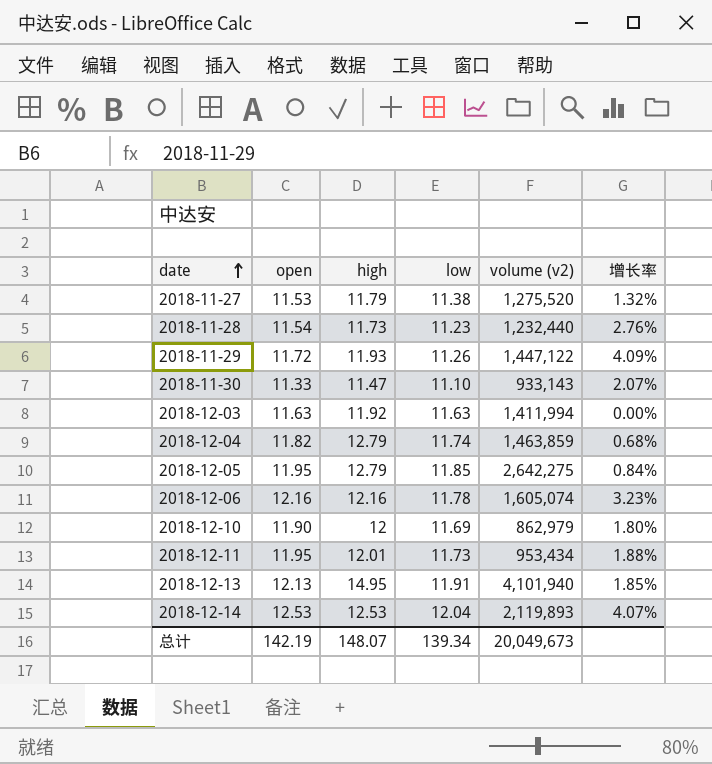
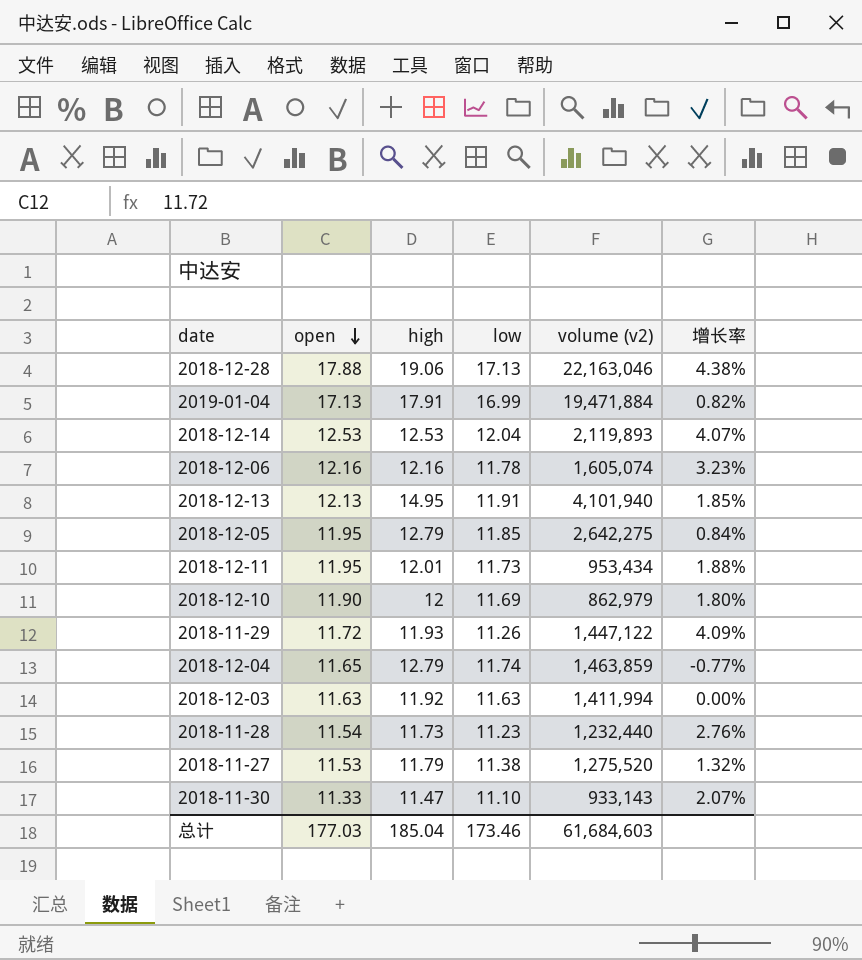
row order: date ascending -> open descending
row 2018-12-28: none -> 17.88 | 19.06 | 17.13 | 22,163,046 | 4.38%
row 2019-01-04: none -> 17.13 | 17.91 | 16.99 | 19,471,884 | 0.82%
2018-12-04 | open: 11.82 -> 11.65
2018-12-04 | 增长率: 0.68% -> -0.77%
总计 | open: 142.19 -> 177.03
总计 | high: 148.07 -> 185.04
总计 | low: 139.34 -> 173.46
总计 | volume (v2): 20,049,673 -> 61,684,603

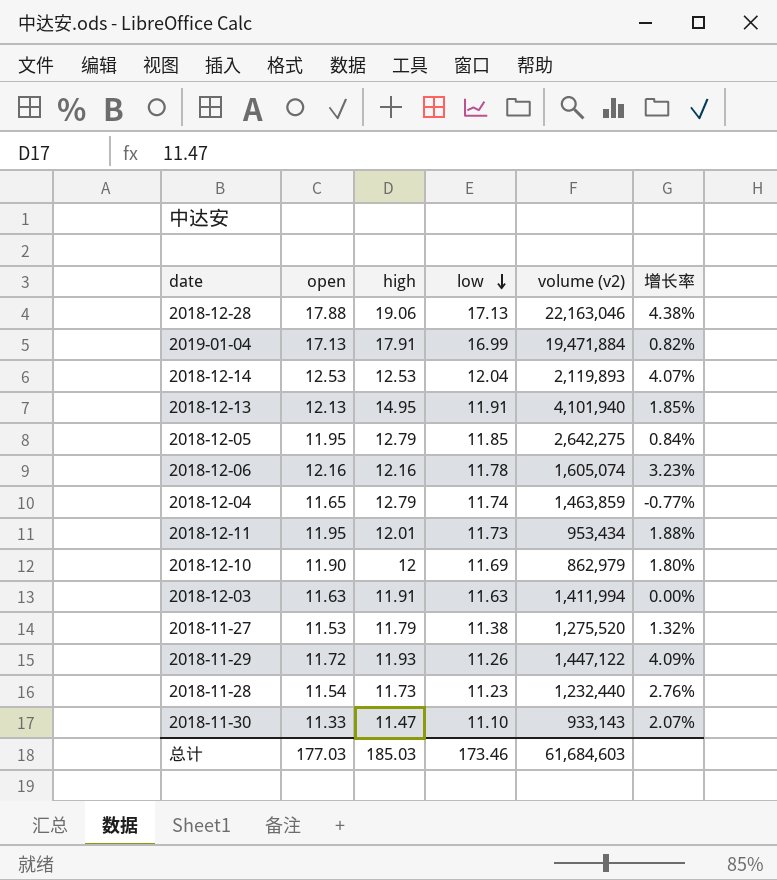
row order: open descending -> low descending
2018-12-03 | high: 11.92 -> 11.91
总计 | high: 185.04 -> 185.03

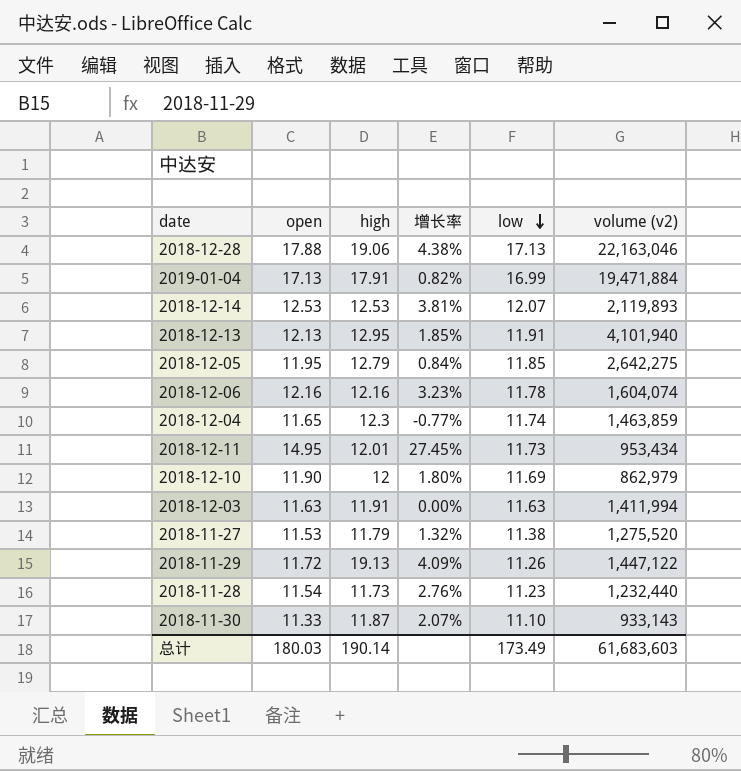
column 增长率 | position: 6 -> 4
2018-12-14 | 增长率: 4.07% -> 3.81%
2018-12-14 | low: 12.04 -> 12.07
2018-12-13 | high: 14.95 -> 12.95
2018-12-06 | volume (v2): 1,605,074 -> 1,604,074
2018-12-04 | high: 12.79 -> 12.3
2018-12-11 | open: 11.95 -> 14.95
2018-12-11 | 增长率: 1.88% -> 27.45%
2018-11-29 | high: 11.93 -> 19.13
2018-11-30 | high: 11.47 -> 11.87
总计 | open: 177.03 -> 180.03
总计 | high: 185.03 -> 190.14
总计 | low: 173.46 -> 173.49
总计 | volume (v2): 61,684,603 -> 61,683,603

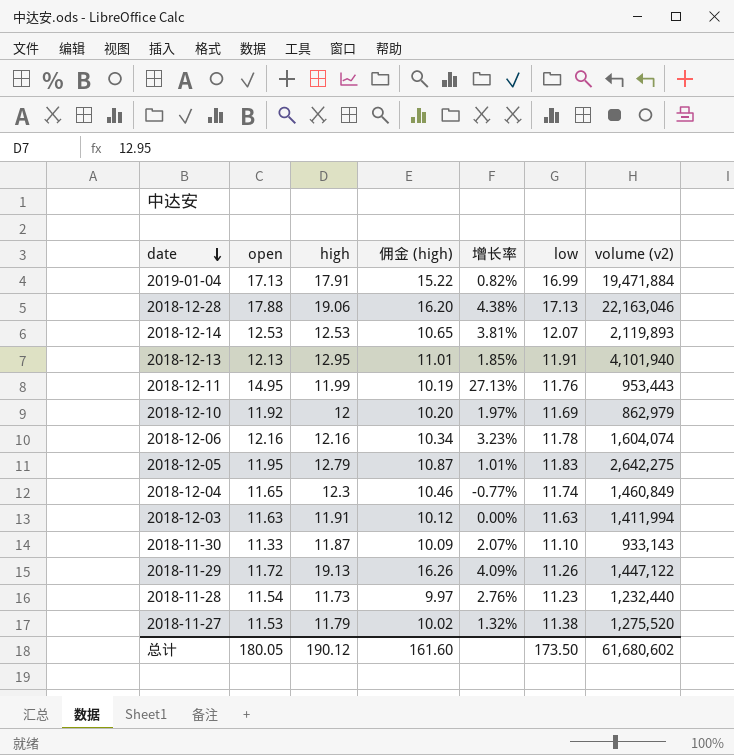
row order: low descending -> date descending
column 佣金 (high) | formula: none -> [high] * 0.85
2018-12-11 | high: 12.01 -> 11.99
2018-12-11 | 增长率: 27.45% -> 27.13%
2018-12-11 | low: 11.73 -> 11.76
2018-12-11 | volume (v2): 953,434 -> 953,443
2018-12-10 | open: 11.90 -> 11.92
2018-12-10 | 增长率: 1.80% -> 1.97%
2018-12-05 | 增长率: 0.84% -> 1.01%
2018-12-05 | low: 11.85 -> 11.83
2018-12-04 | volume (v2): 1,463,859 -> 1,460,849
总计 | open: 180.03 -> 180.05
总计 | high: 190.14 -> 190.12
总计 | low: 173.49 -> 173.50
总计 | volume (v2): 61,683,603 -> 61,680,602

